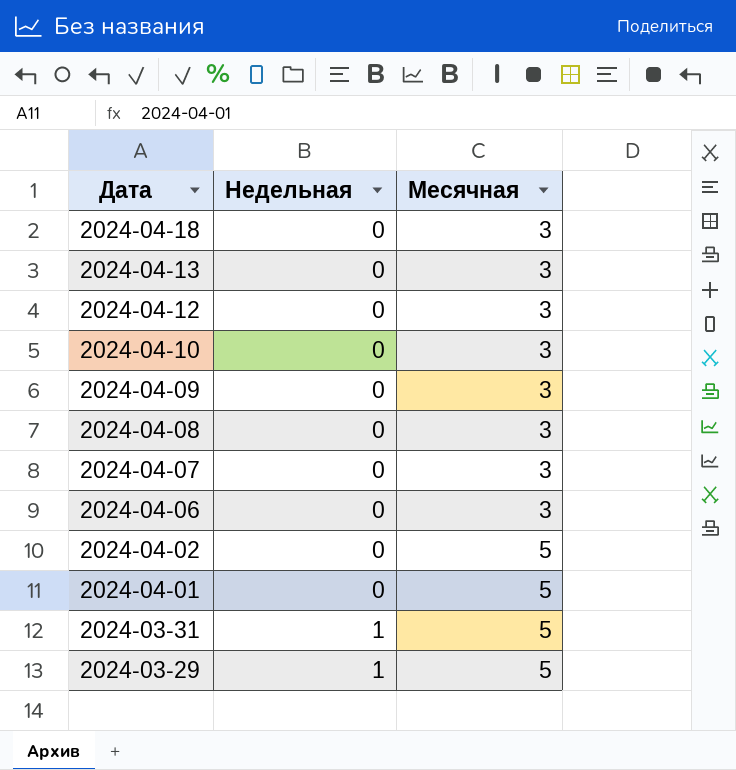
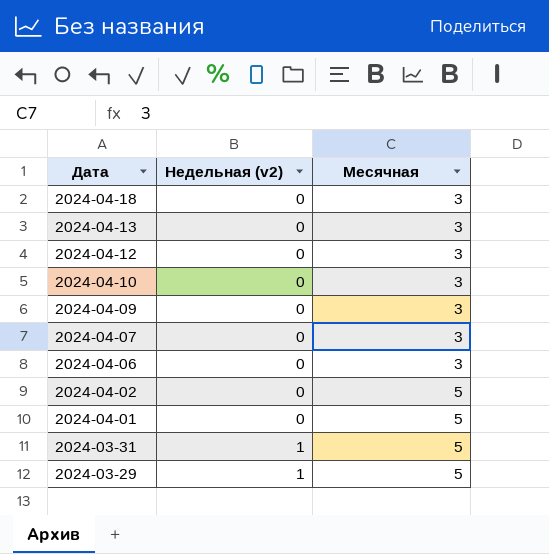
column name: Недельная -> Недельная (v2)
row 2024-04-08: 0 | 3 -> none

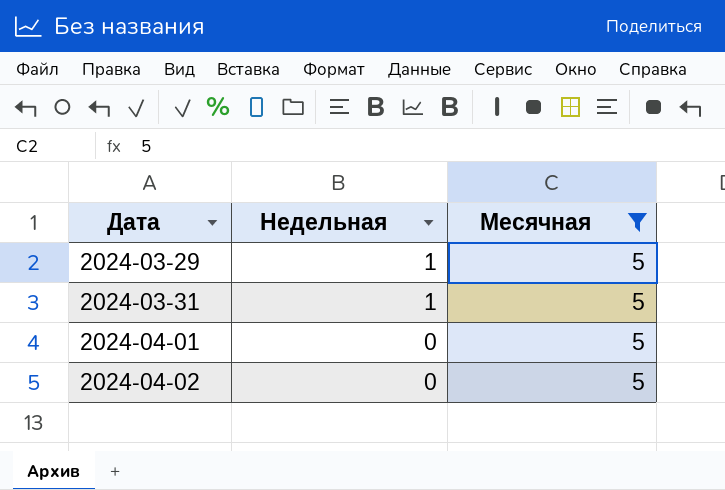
filter: none -> Месячная = 5
row order: Дата descending -> Дата ascending
column name: Недельная (v2) -> Недельная

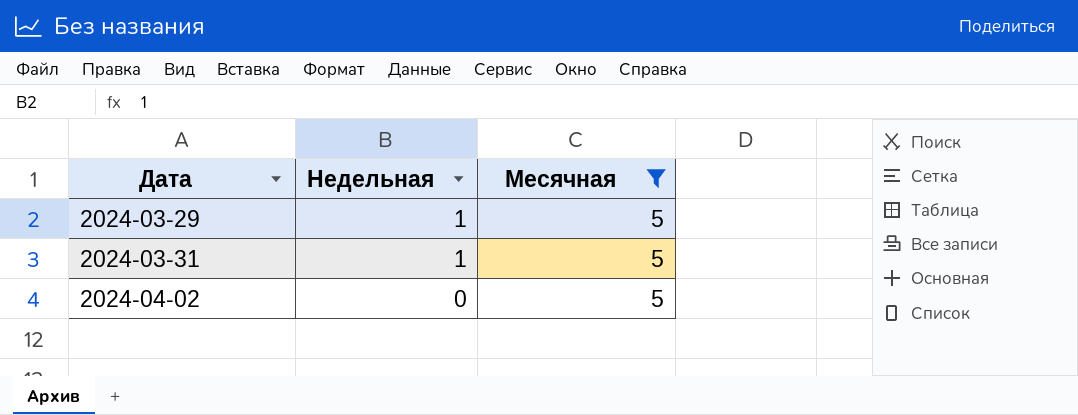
row 2024-04-01: 0 | 5 -> none

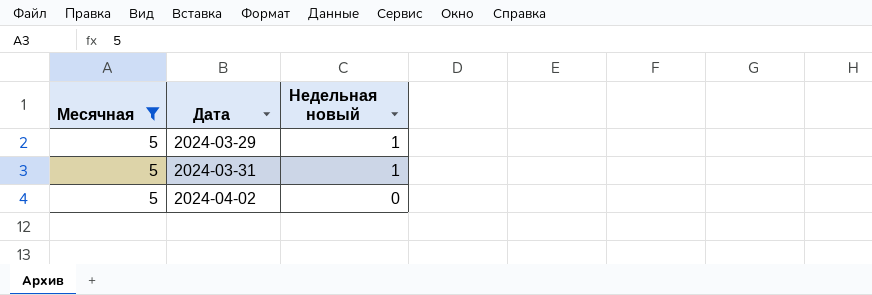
column Месячная | position: 3 -> 1
column name: Недельная -> Недельная новый

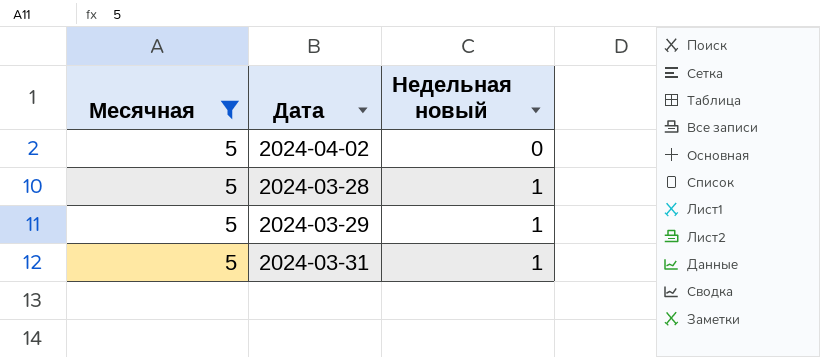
row order: Дата ascending -> Недельная новый ascending
row 2024-03-28: none -> 5 | 1

